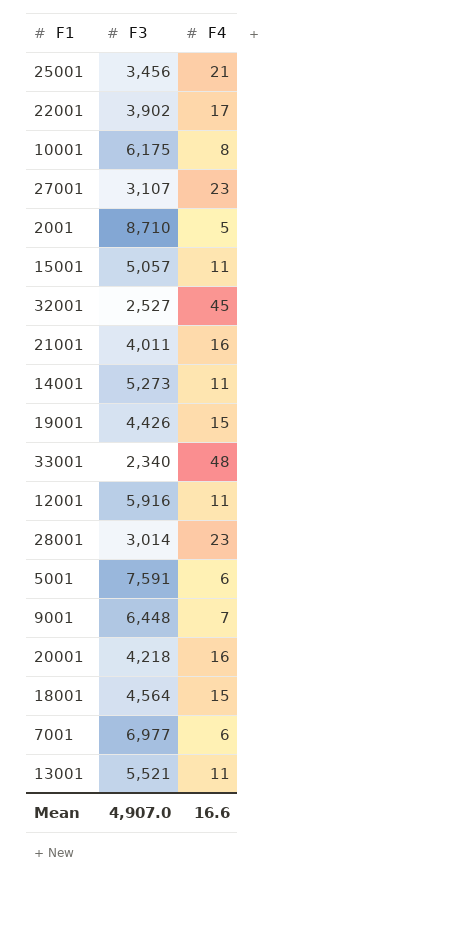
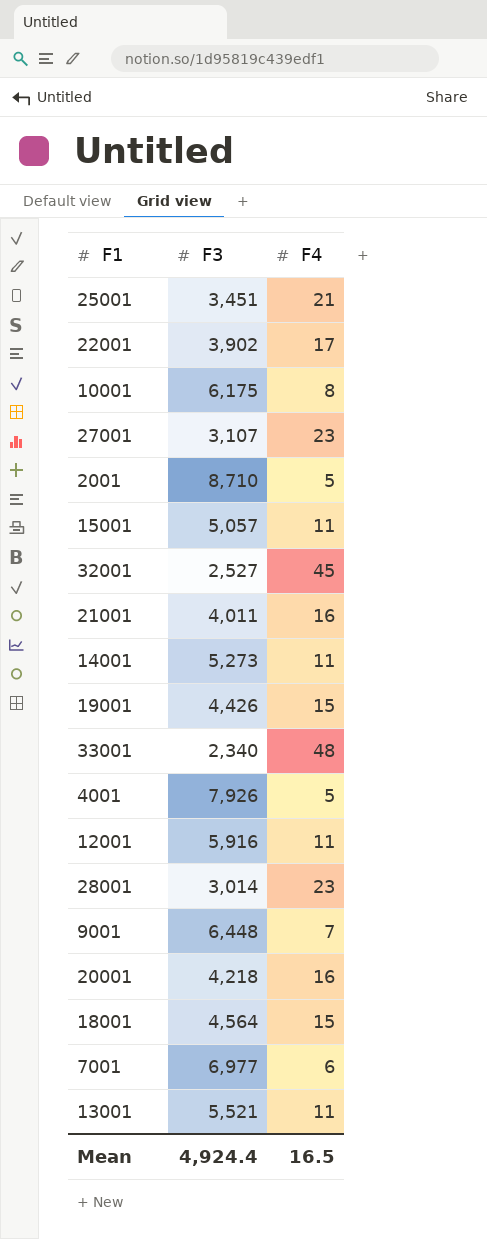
row 5001: 7,591 | 6 -> none
25001 | F3: 3,456 -> 3,451
row 4001: none -> 7,926 | 5
Mean | F3: 4,907.0 -> 4,924.4
Mean | F4: 16.6 -> 16.5

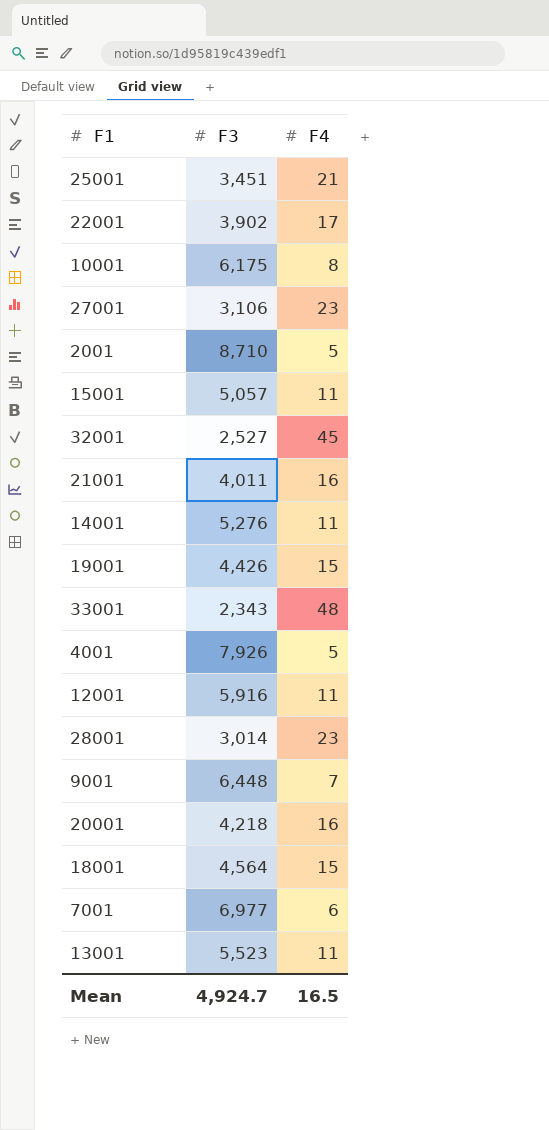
27001 | F3: 3,107 -> 3,106
14001 | F3: 5,273 -> 5,276
33001 | F3: 2,340 -> 2,343
13001 | F3: 5,521 -> 5,523
Mean | F3: 4,924.4 -> 4,924.7

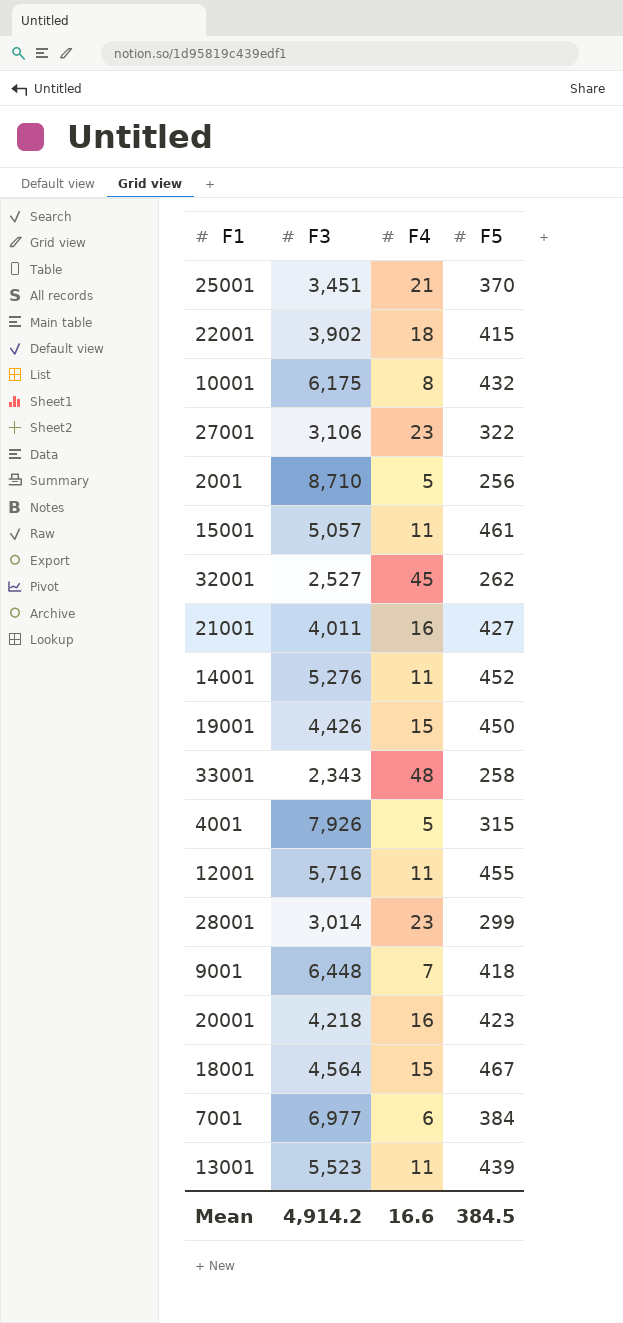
column F5 | position: none -> 4
22001 | F4: 17 -> 18
12001 | F3: 5,916 -> 5,716
Mean | F3: 4,924.7 -> 4,914.2
Mean | F4: 16.5 -> 16.6

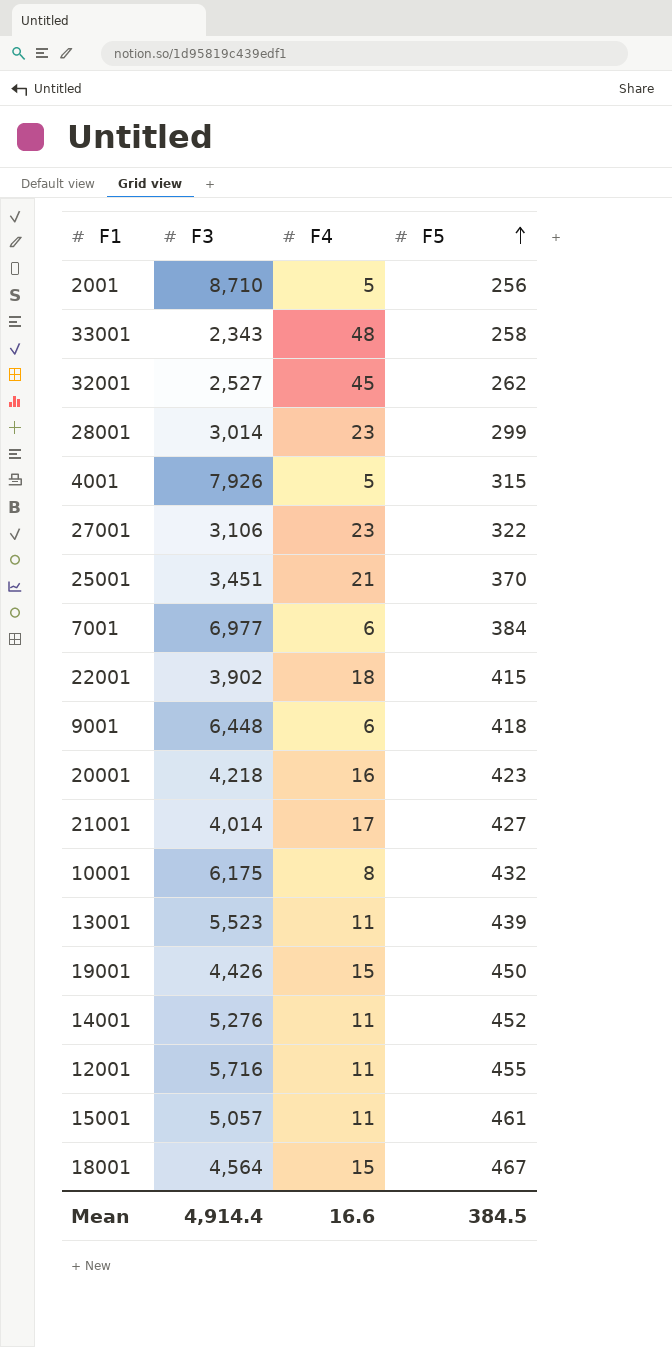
row order: none -> F5 ascending
9001 | F4: 7 -> 6
21001 | F3: 4,011 -> 4,014
21001 | F4: 16 -> 17
Mean | F3: 4,914.2 -> 4,914.4

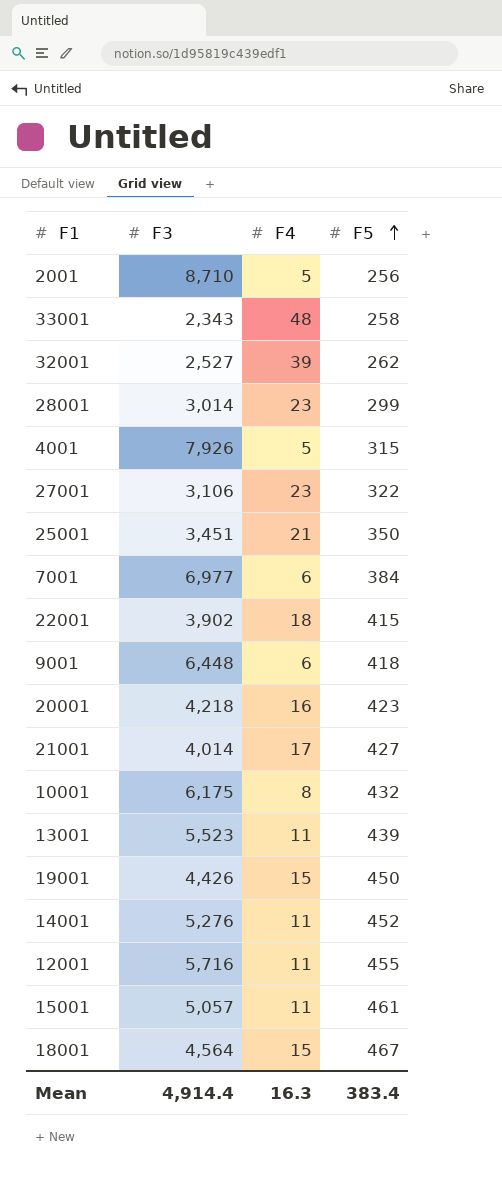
32001 | F4: 45 -> 39
25001 | F5: 370 -> 350
Mean | F4: 16.6 -> 16.3
Mean | F5: 384.5 -> 383.4

